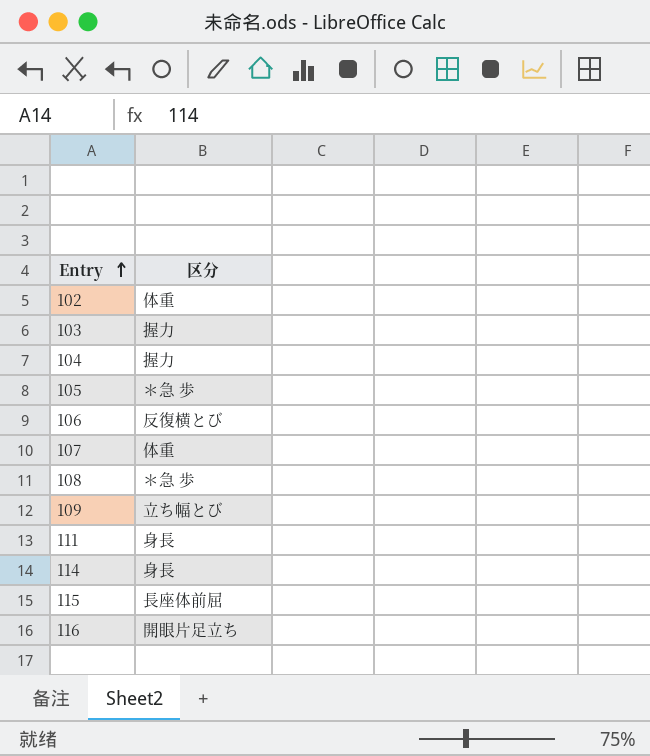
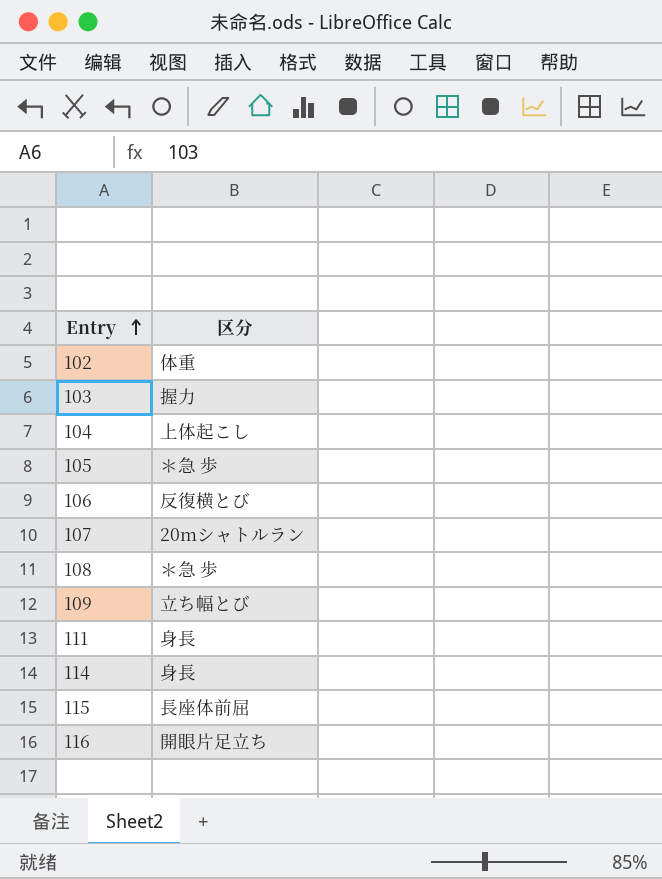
104 | 区分: 握力 -> 上体起こし
107 | 区分: 体重 -> 20mシャトルラン

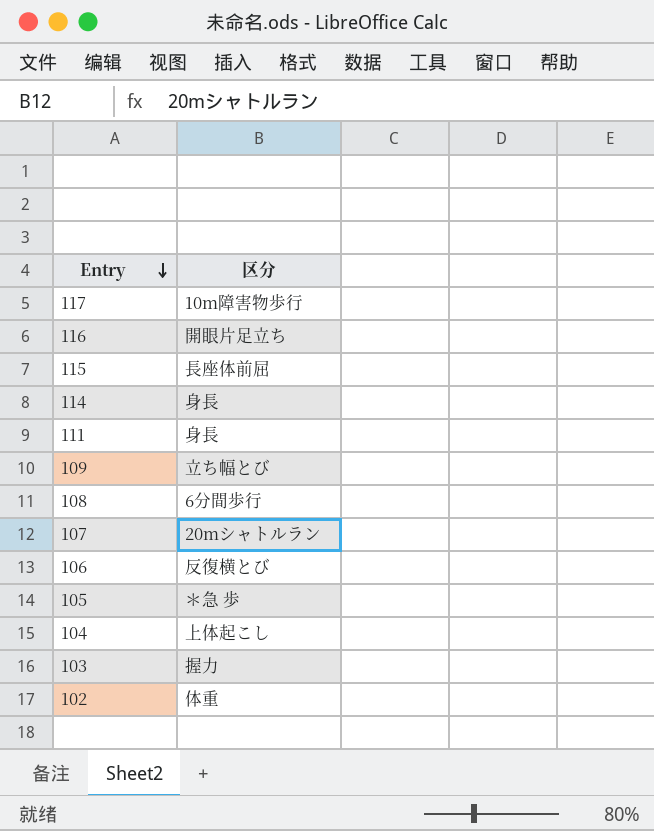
row order: Entry ascending -> Entry descending
row 117: none -> 10m障害物歩行
108 | 区分: ＊急 歩 -> 6分間歩行

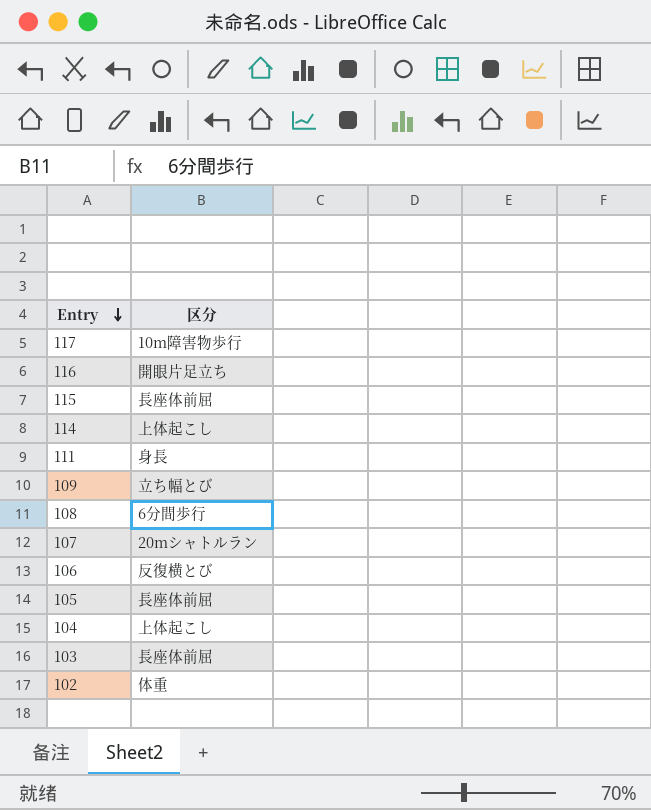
114 | 区分: 身長 -> 上体起こし
105 | 区分: ＊急 歩 -> 長座体前屈
103 | 区分: 握力 -> 長座体前屈

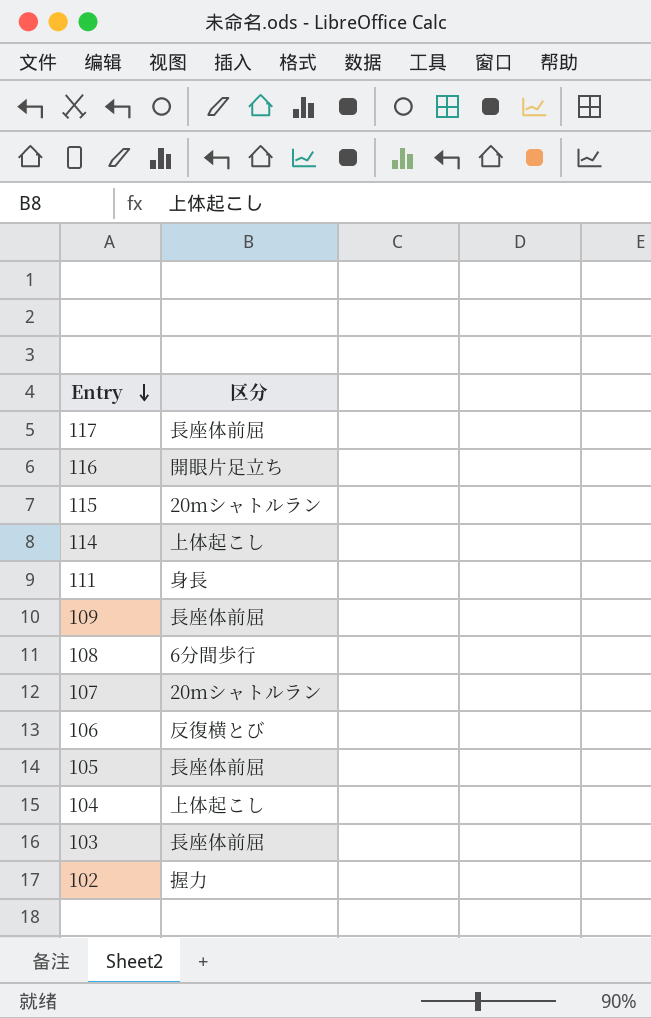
117 | 区分: 10m障害物歩行 -> 長座体前屈
115 | 区分: 長座体前屈 -> 20mシャトルラン
109 | 区分: 立ち幅とび -> 長座体前屈
102 | 区分: 体重 -> 握力

